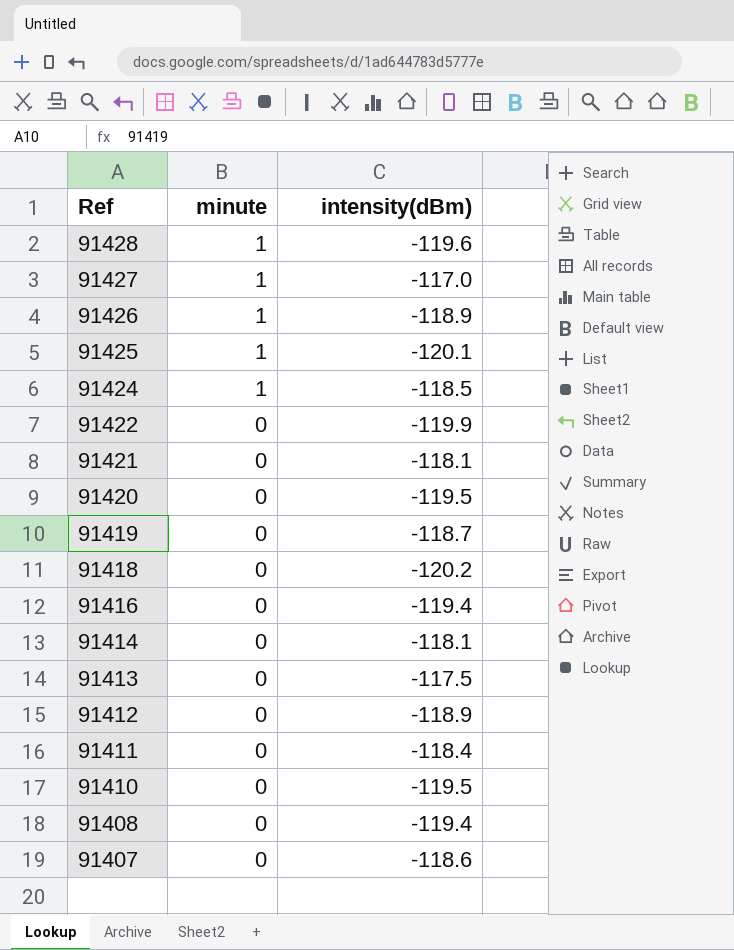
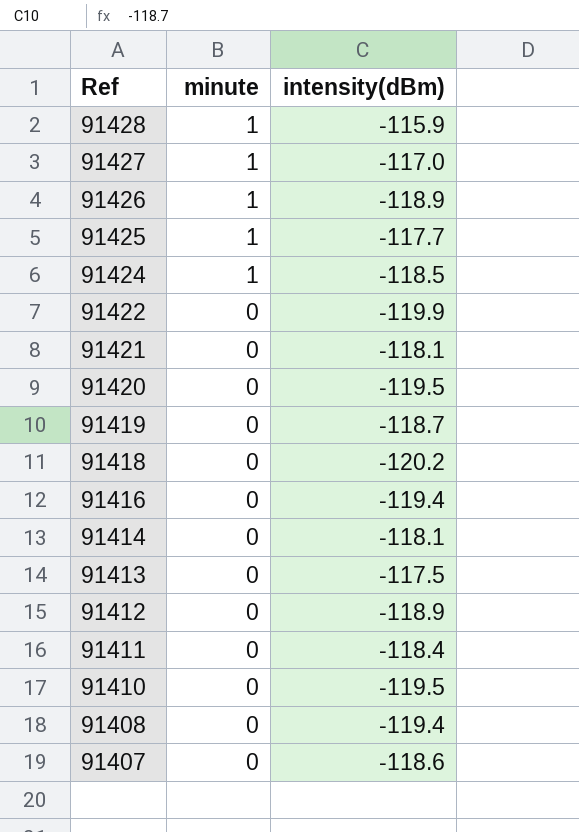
91428 | intensity(dBm): -119.6 -> -115.9
91425 | intensity(dBm): -120.1 -> -117.7

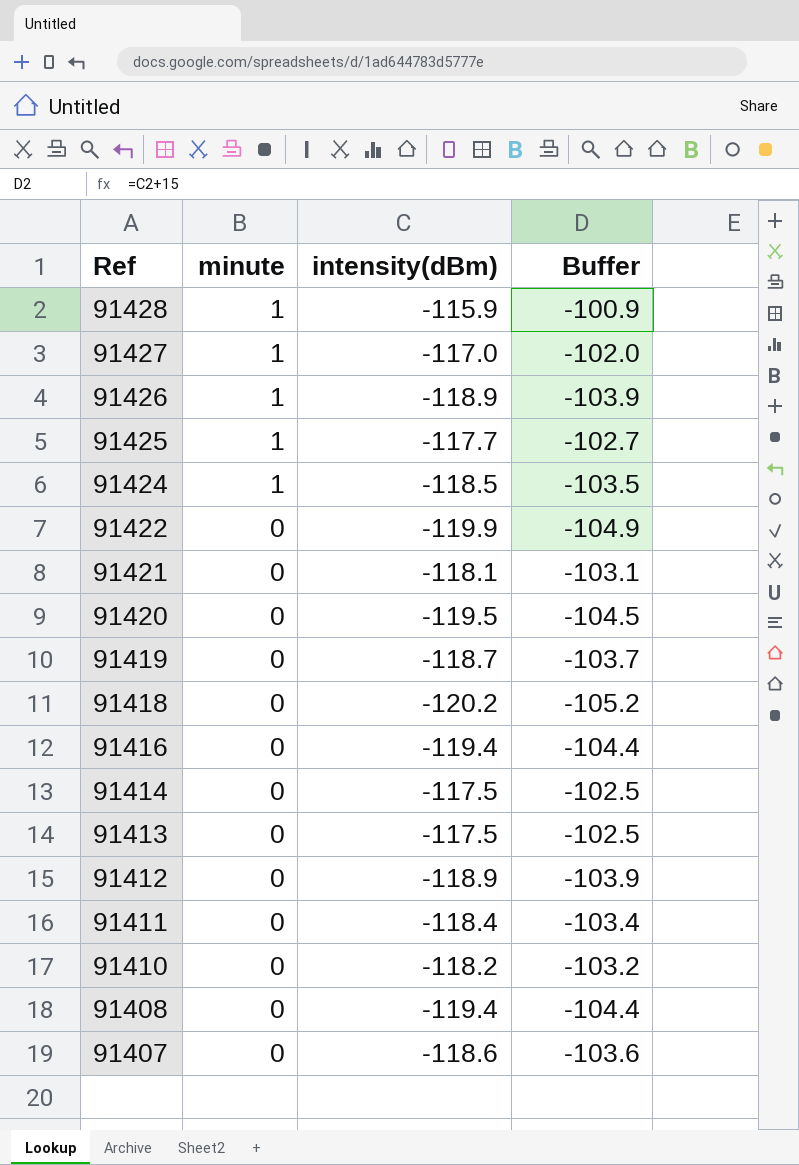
column Buffer | formula: none -> [intensity(dBm)] + 15
91414 | intensity(dBm): -118.1 -> -117.5
91410 | intensity(dBm): -119.5 -> -118.2

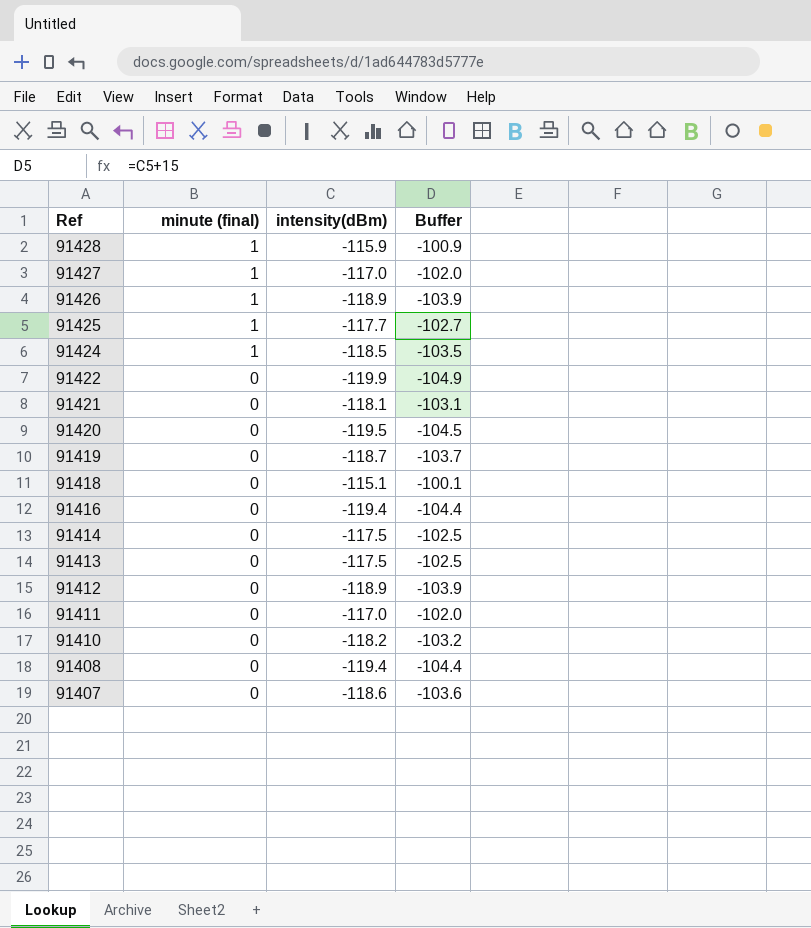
column name: minute -> minute (final)
91418 | intensity(dBm): -120.2 -> -115.1
91418 | Buffer: -105.2 -> -100.1
91411 | intensity(dBm): -118.4 -> -117.0
91411 | Buffer: -103.4 -> -102.0

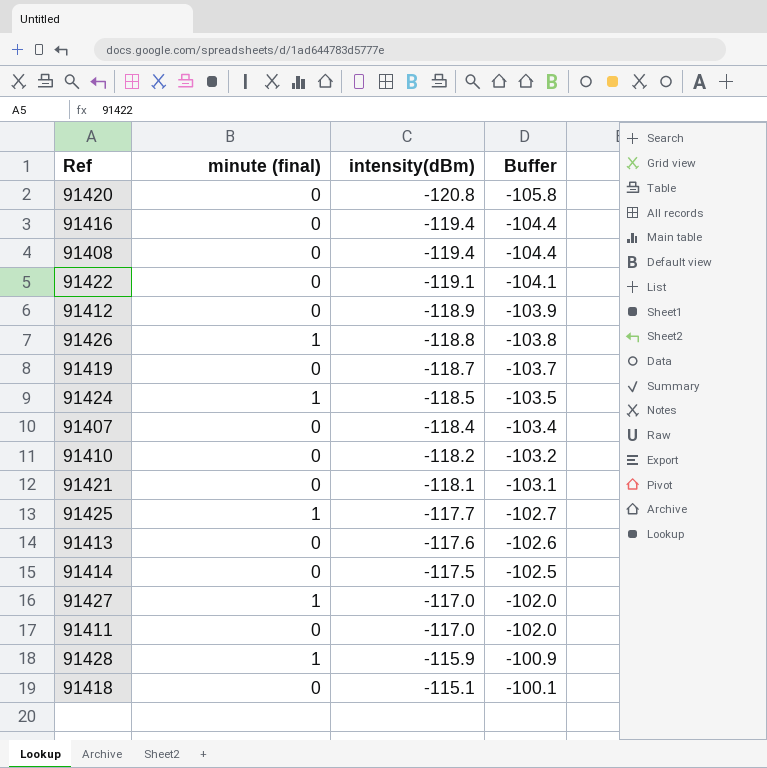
row order: Ref descending -> intensity(dBm) ascending
91420 | intensity(dBm): -119.5 -> -120.8
91420 | Buffer: -104.5 -> -105.8
91422 | intensity(dBm): -119.9 -> -119.1
91422 | Buffer: -104.9 -> -104.1
91426 | intensity(dBm): -118.9 -> -118.8
91426 | Buffer: -103.9 -> -103.8
91407 | intensity(dBm): -118.6 -> -118.4
91407 | Buffer: -103.6 -> -103.4
91413 | intensity(dBm): -117.5 -> -117.6
91413 | Buffer: -102.5 -> -102.6

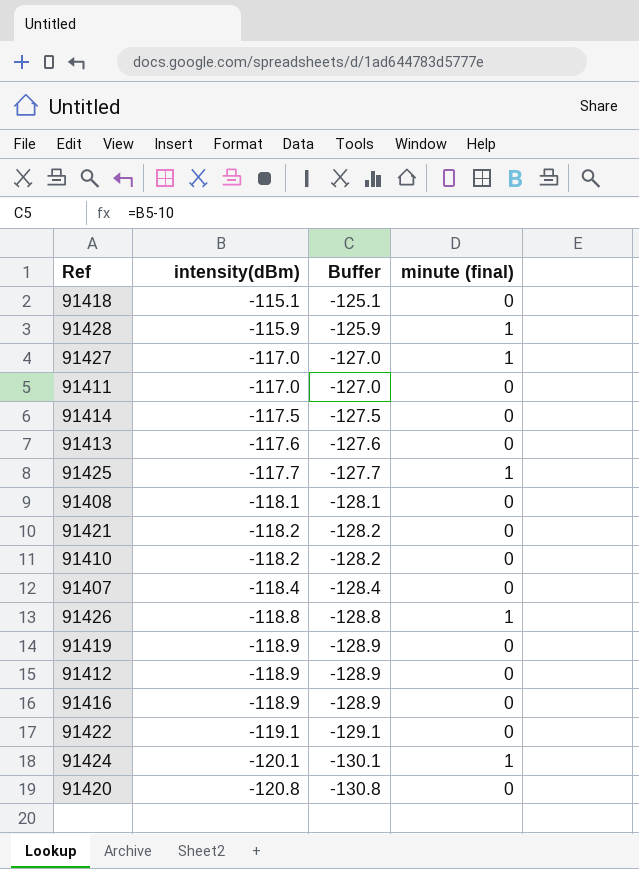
row order: intensity(dBm) ascending -> intensity(dBm) descending
column Buffer | formula: [intensity(dBm)] + 15 -> [intensity(dBm)] - 10
column minute (final) | position: 2 -> 4
91408 | intensity(dBm): -119.4 -> -118.1
91421 | intensity(dBm): -118.1 -> -118.2
91419 | intensity(dBm): -118.7 -> -118.9
91416 | intensity(dBm): -119.4 -> -118.9
91424 | intensity(dBm): -118.5 -> -120.1

